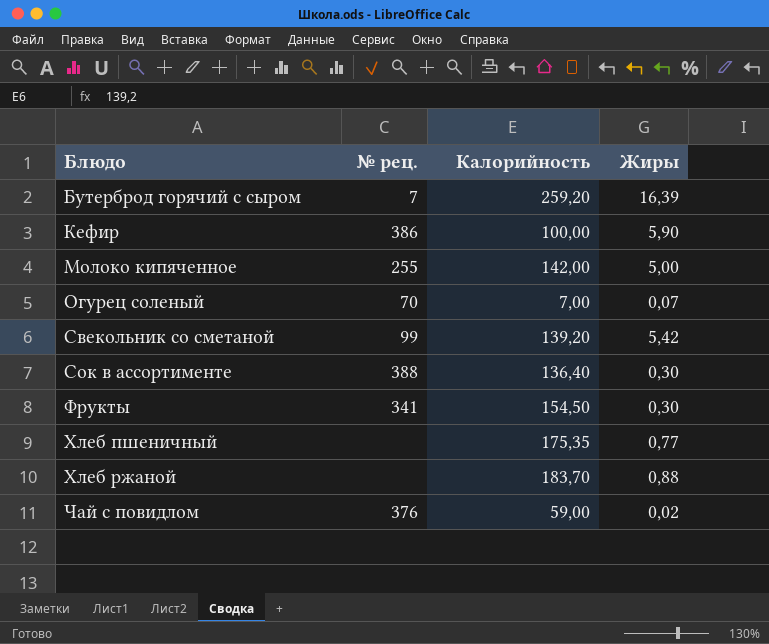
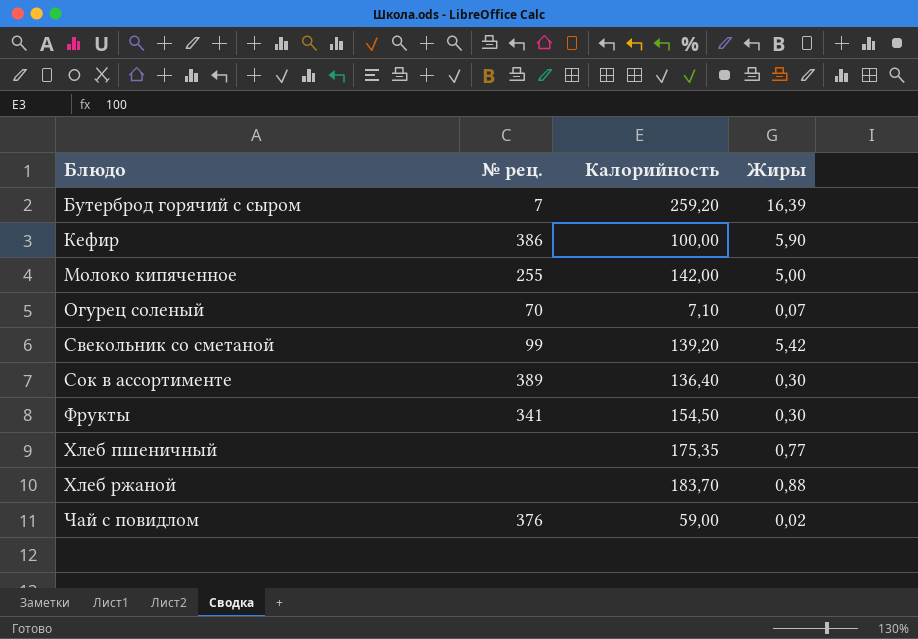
Огурец соленый | Калорийность: 7,00 -> 7,10
Сок в ассортименте | № рец.: 388 -> 389

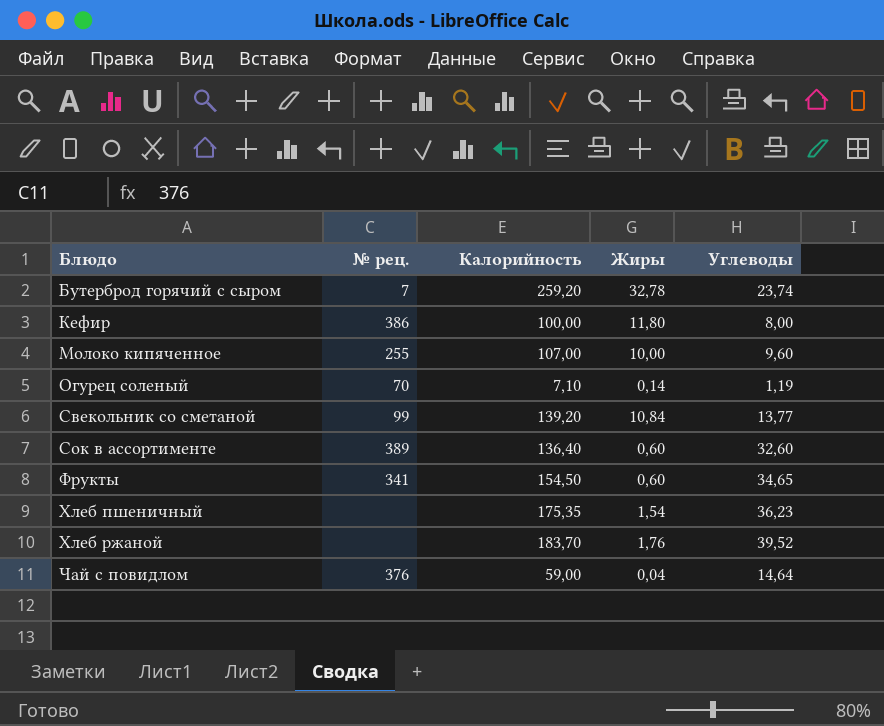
column Углеводы | position: none -> 5
Бутерброд горячий с сыром | Жиры: 16,39 -> 32,78
Кефир | Жиры: 5,90 -> 11,80
Молоко кипяченное | Калорийность: 142,00 -> 107,00
Молоко кипяченное | Жиры: 5,00 -> 10,00
Огурец соленый | Жиры: 0,07 -> 0,14
Свекольник со сметаной | Жиры: 5,42 -> 10,84
Сок в ассортименте | Жиры: 0,30 -> 0,60
Фрукты | Жиры: 0,30 -> 0,60
Хлеб пшеничный | Жиры: 0,77 -> 1,54
Хлеб ржаной | Жиры: 0,88 -> 1,76
Чай с повидлом | Жиры: 0,02 -> 0,04

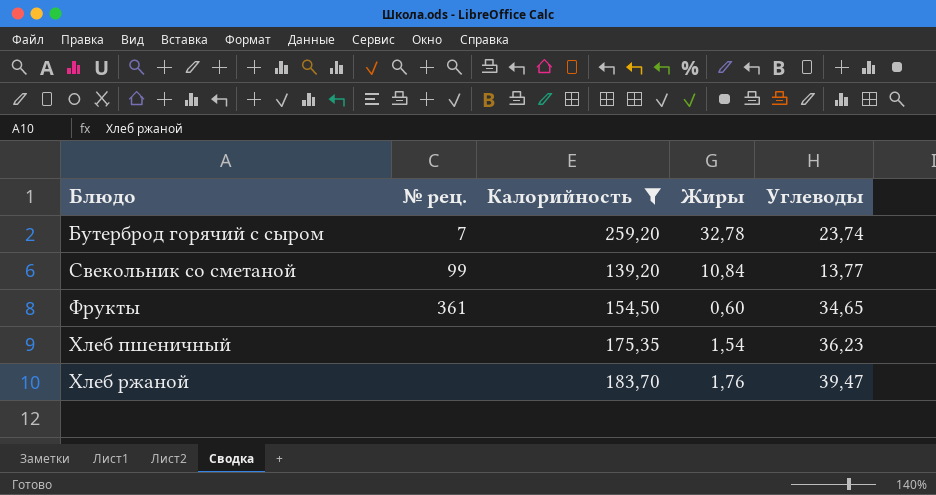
filter: none -> Калорийность >= 139,20
Фрукты | № рец.: 341 -> 361
Хлеб ржаной | Углеводы: 39,52 -> 39,47

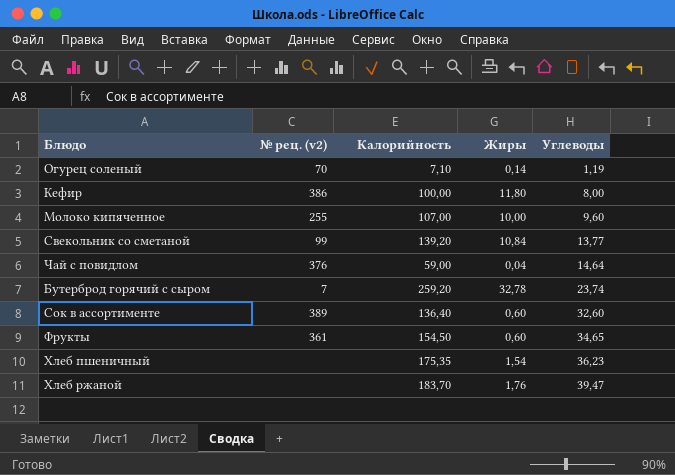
filter: Калорийность >= 139,20 -> none
row order: Блюдо ascending -> Углеводы ascending
column name: № рец. -> № рец. (v2)

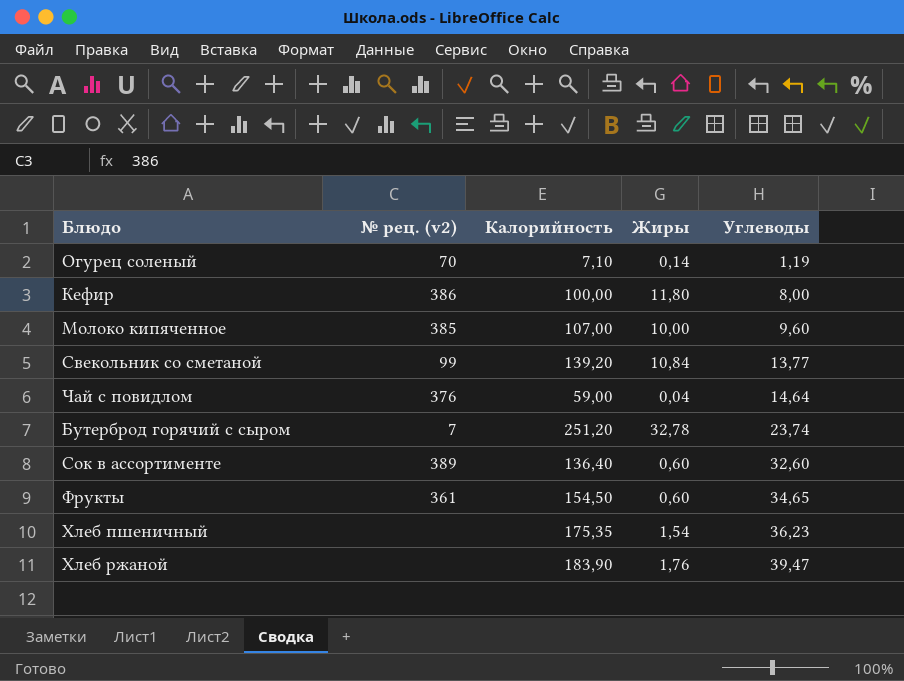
Молоко кипяченное | № рец. (v2): 255 -> 385
Бутерброд горячий с сыром | Калорийность: 259,20 -> 251,20
Хлеб ржаной | Калорийность: 183,70 -> 183,90

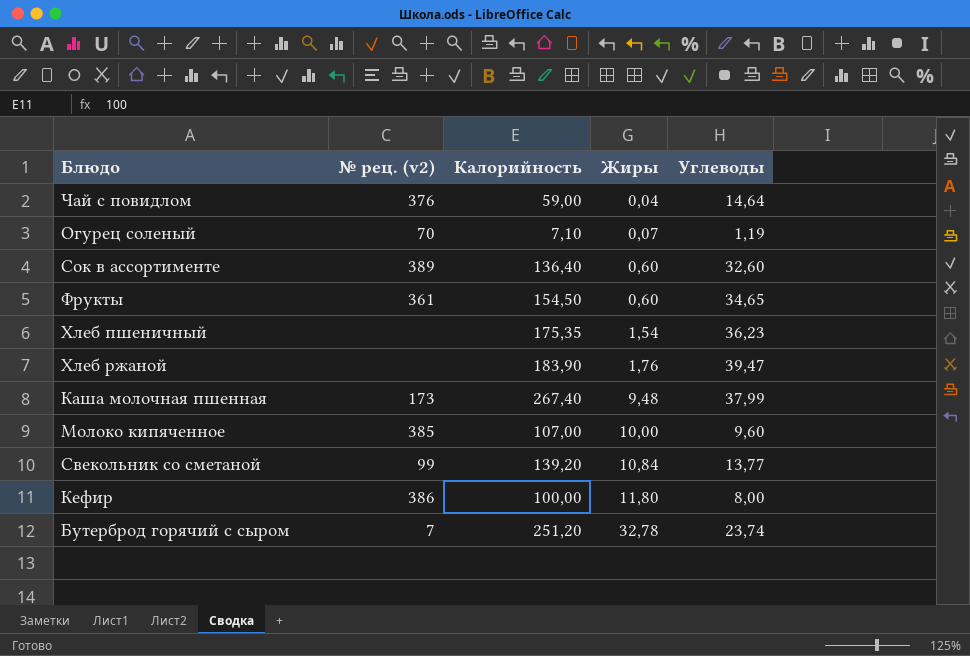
row order: Углеводы ascending -> Жиры ascending
Огурец соленый | Жиры: 0,14 -> 0,07
row Каша молочная пшенная: none -> 173 | 267,40 | 9,48 | 37,99

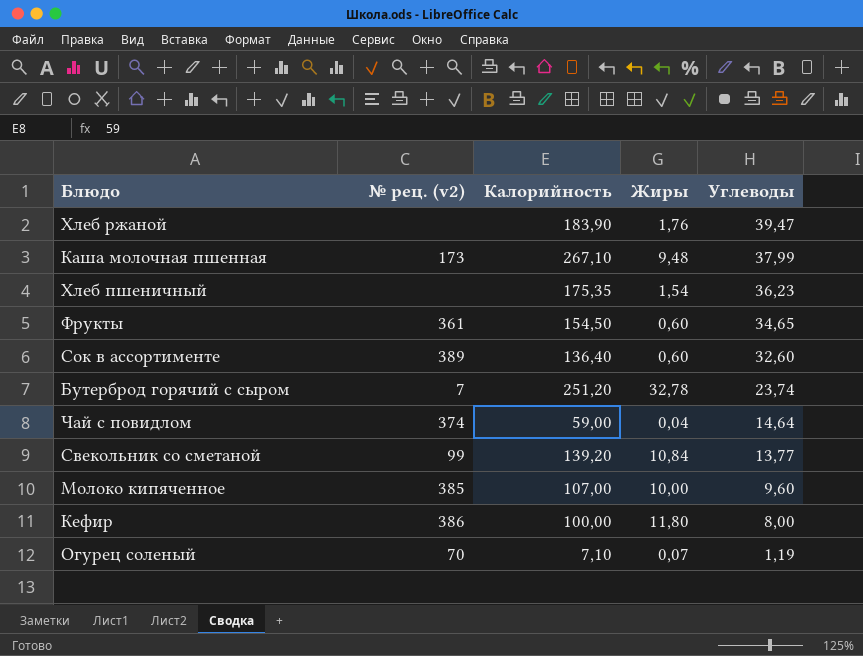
row order: Жиры ascending -> Углеводы descending
Каша молочная пшенная | Калорийность: 267,40 -> 267,10
Чай с повидлом | № рец. (v2): 376 -> 374

